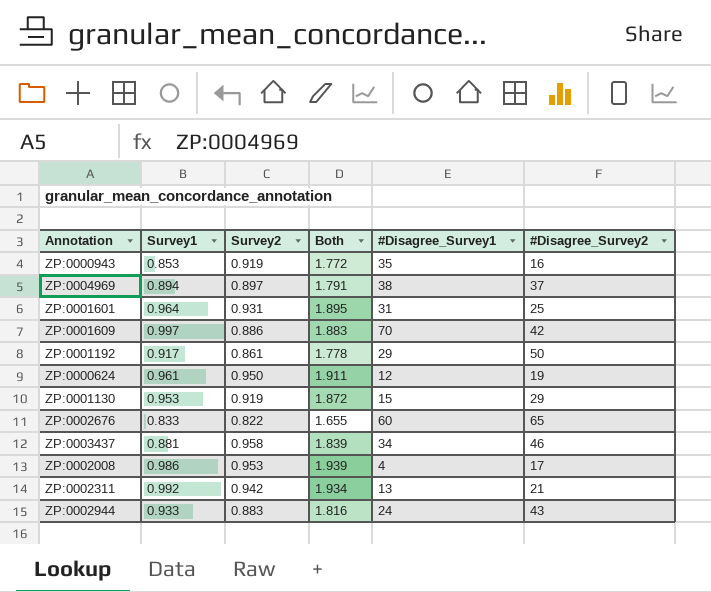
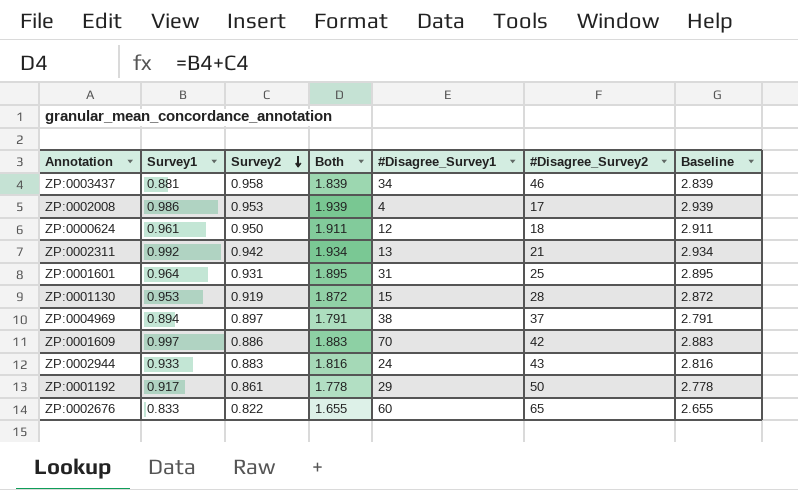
row order: none -> Survey2 descending
column Baseline | formula: none -> [Both] + 1
row ZP:0000943: 0.853 | 0.919 | 1.772 | 35 | 16 -> none
ZP:0000624 | #Disagree_Survey2: 19 -> 18
ZP:0001130 | #Disagree_Survey2: 29 -> 28

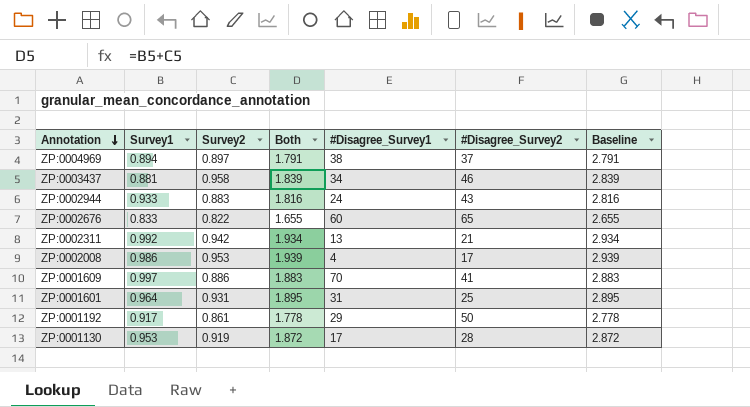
row order: Survey2 descending -> Annotation descending
row ZP:0000624: 0.961 | 0.950 | 1.911 | 12 | 18 | 2.911 -> none
ZP:0001609 | #Disagree_Survey2: 42 -> 41
ZP:0001130 | #Disagree_Survey1: 15 -> 17

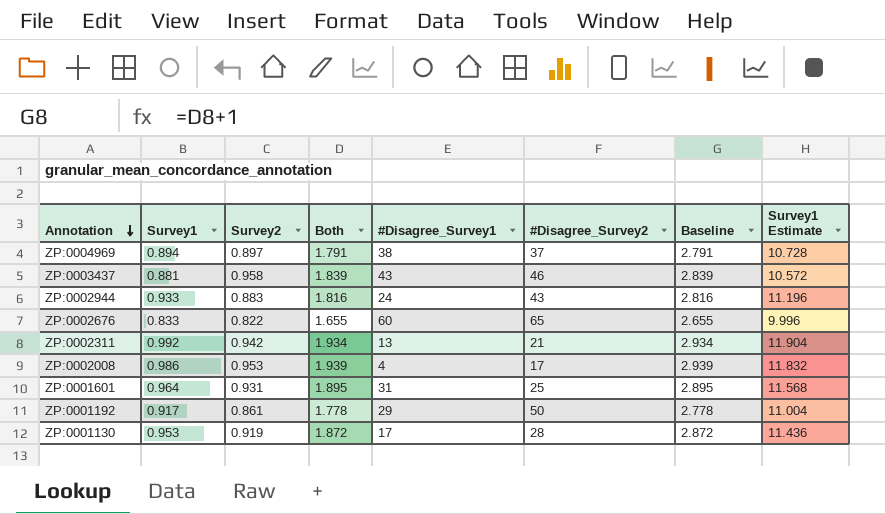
column Survey1 Estimate | formula: none -> [Survey1] * 12
row ZP:0001609: 0.997 | 0.886 | 1.883 | 70 | 41 | 2.883 -> none
ZP:0003437 | #Disagree_Survey1: 34 -> 43

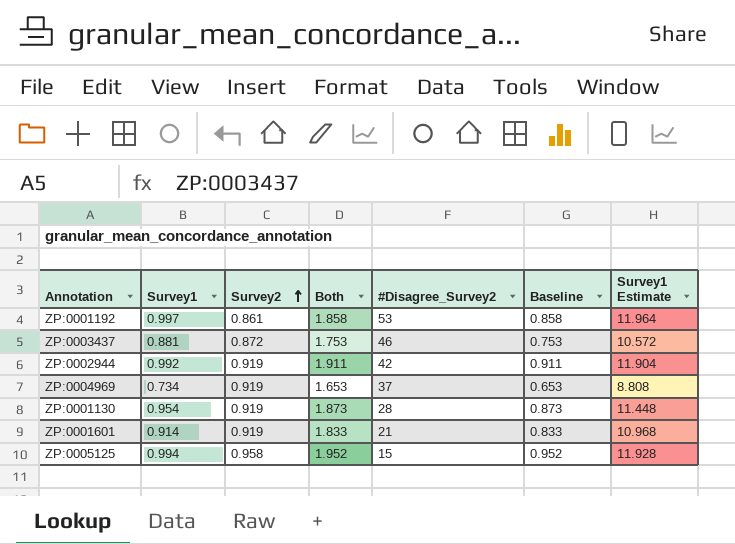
row order: Annotation descending -> Survey2 ascending
column #Disagree_Survey1 | position: 5 -> none
column Baseline | formula: [Both] + 1 -> [Both] - 1
row ZP:0002676: 0.833 | 0.822 | 1.655 | 60 | 65 | 2.655 | 9.996 -> none
row ZP:0002311: 0.992 | 0.942 | 1.934 | 13 | 21 | 2.934 | 11.904 -> none
row ZP:0002008: 0.986 | 0.953 | 1.939 | 4 | 17 | 2.939 | 11.832 -> none
ZP:0001192 | Survey1: 0.917 -> 0.997
ZP:0001192 | Both: 1.778 -> 1.858
ZP:0001192 | #Disagree_Survey2: 50 -> 53
ZP:0001192 | Survey1 Estimate: 11.004 -> 11.964
ZP:0003437 | Survey2: 0.958 -> 0.872
ZP:0003437 | Both: 1.839 -> 1.753
ZP:0002944 | Survey1: 0.933 -> 0.992
ZP:0002944 | Survey2: 0.883 -> 0.919
ZP:0002944 | Both: 1.816 -> 1.911
ZP:0002944 | #Disagree_Survey2: 43 -> 42
ZP:0002944 | Survey1 Estimate: 11.196 -> 11.904
ZP:0004969 | Survey1: 0.894 -> 0.734
ZP:0004969 | Survey2: 0.897 -> 0.919
ZP:0004969 | Both: 1.791 -> 1.653
ZP:0004969 | Survey1 Estimate: 10.728 -> 8.808
ZP:0001130 | Survey1: 0.953 -> 0.954
ZP:0001130 | Both: 1.872 -> 1.873
ZP:0001130 | Survey1 Estimate: 11.436 -> 11.448
ZP:0001601 | Survey1: 0.964 -> 0.914
ZP:0001601 | Survey2: 0.931 -> 0.919
ZP:0001601 | Both: 1.895 -> 1.833
ZP:0001601 | #Disagree_Survey2: 25 -> 21
ZP:0001601 | Survey1 Estimate: 11.568 -> 10.968
row ZP:0005125: none -> 0.994 | 0.958 | 1.952 | 15 | 0.952 | 11.928

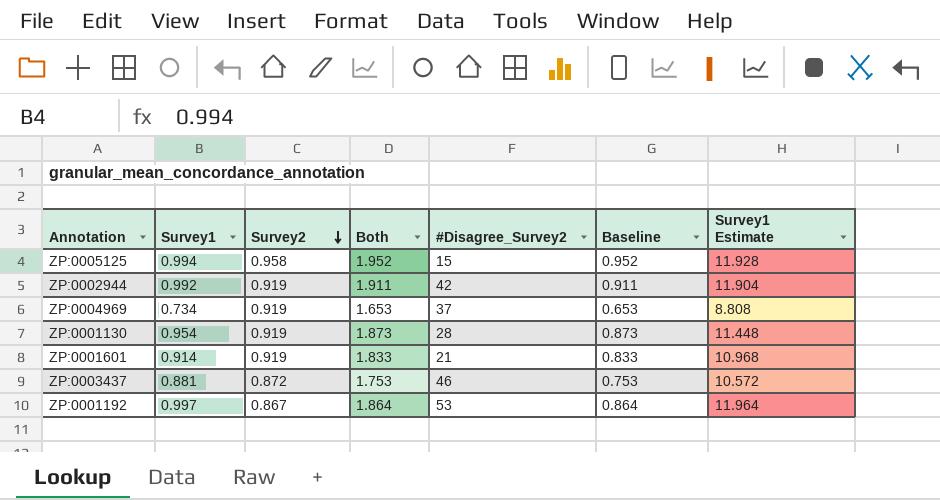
row order: Survey2 ascending -> Survey2 descending
ZP:0001192 | Survey2: 0.861 -> 0.867
ZP:0001192 | Both: 1.858 -> 1.864
ZP:0001192 | Baseline: 0.858 -> 0.864

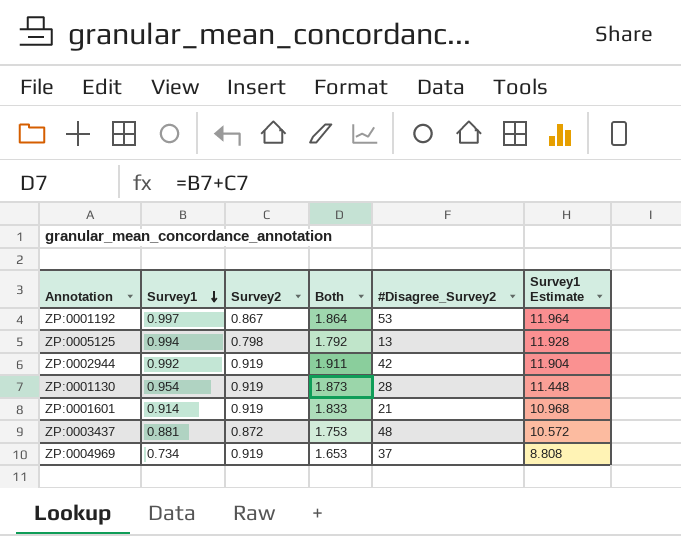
row order: Survey2 descending -> Survey1 descending
column Baseline | formula: [Both] - 1 -> none
ZP:0005125 | Survey2: 0.958 -> 0.798
ZP:0005125 | Both: 1.952 -> 1.792
ZP:0005125 | #Disagree_Survey2: 15 -> 13
ZP:0003437 | #Disagree_Survey2: 46 -> 48

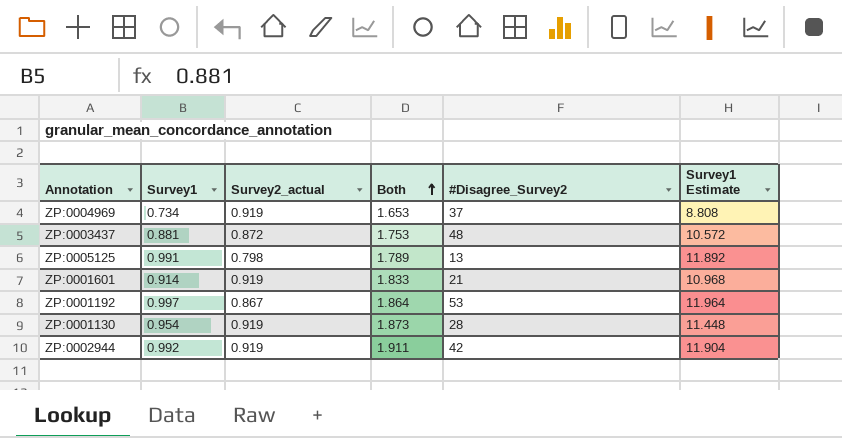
row order: Survey1 descending -> Both ascending
column name: Survey2 -> Survey2_actual
ZP:0005125 | Survey1: 0.994 -> 0.991
ZP:0005125 | Both: 1.792 -> 1.789
ZP:0005125 | Survey1 Estimate: 11.928 -> 11.892

